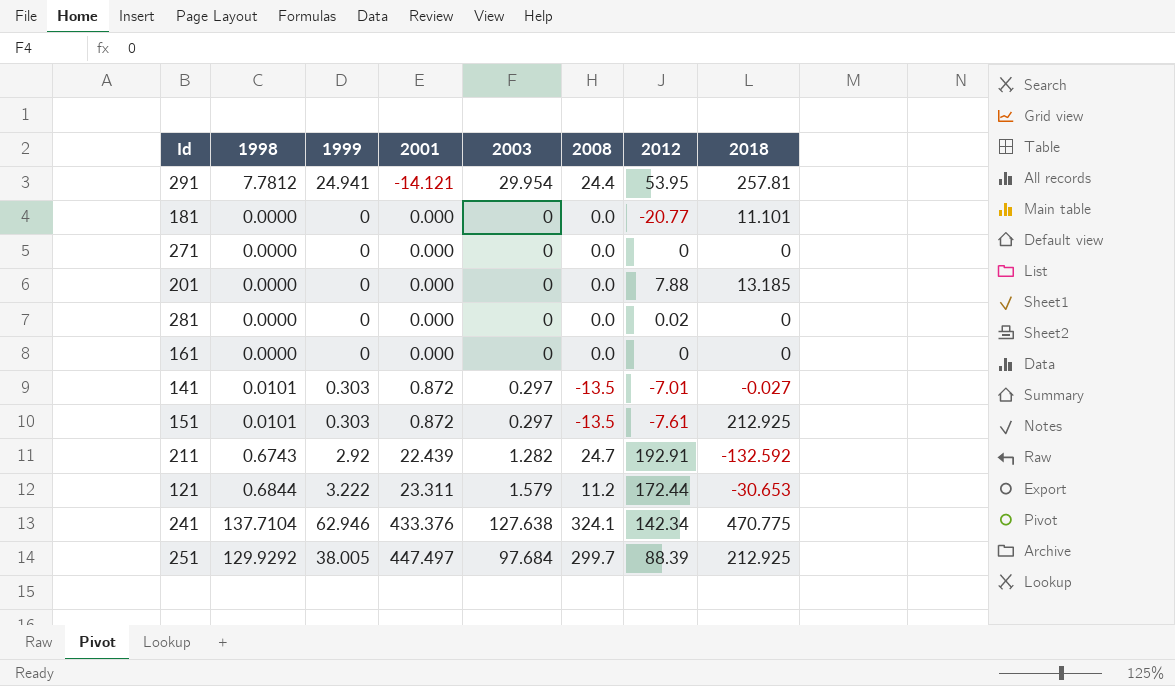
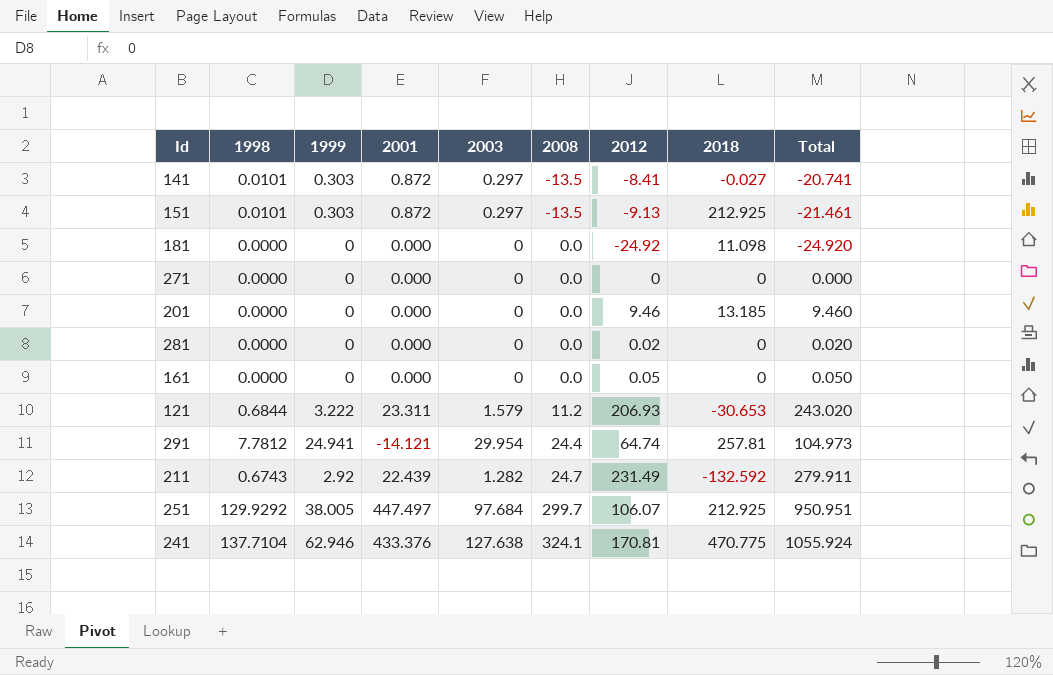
row order: 2001 ascending -> 2008 ascending
column Total | formula: none -> [2001] + [2003] + [2008] + [2012]
141 | 2012: -7.01 -> -8.41
151 | 2012: -7.61 -> -9.13
181 | 2012: -20.77 -> -24.92
181 | 2018: 11.101 -> 11.098
201 | 2012: 7.88 -> 9.46
161 | 2012: 0 -> 0.05
121 | 2012: 172.44 -> 206.93
291 | 2012: 53.95 -> 64.74
211 | 2012: 192.91 -> 231.49
251 | 2012: 88.39 -> 106.07
241 | 2012: 142.34 -> 170.81

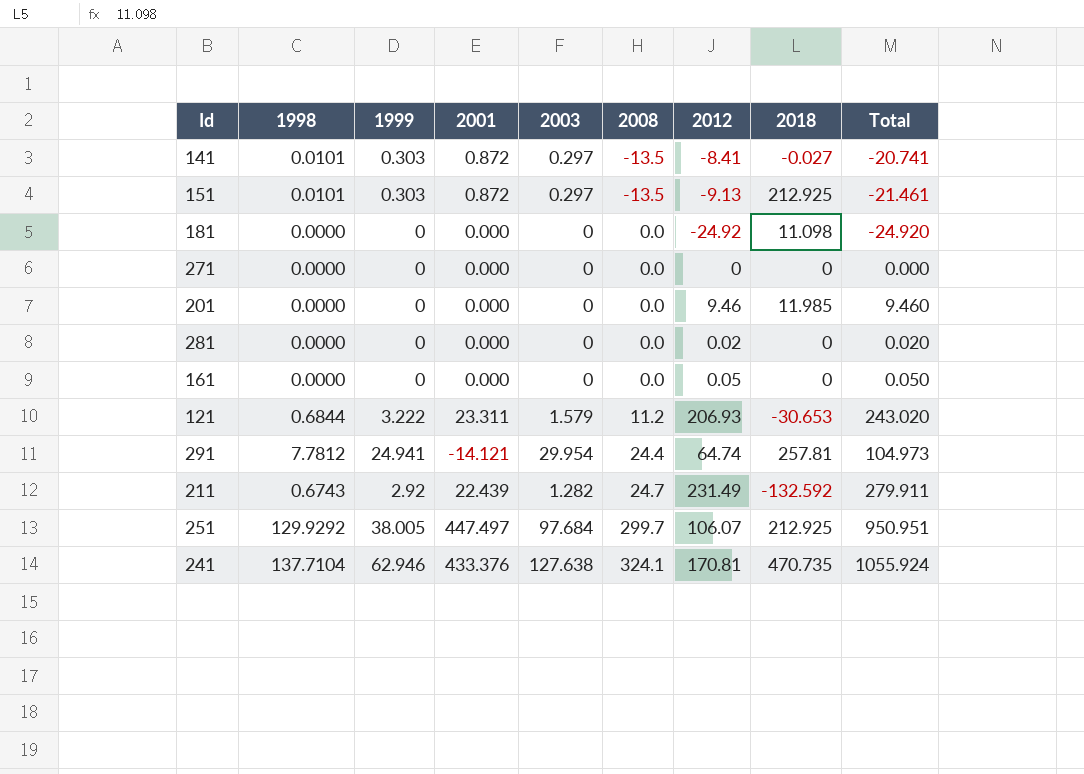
201 | 2018: 13.185 -> 11.985
241 | 2018: 470.775 -> 470.735

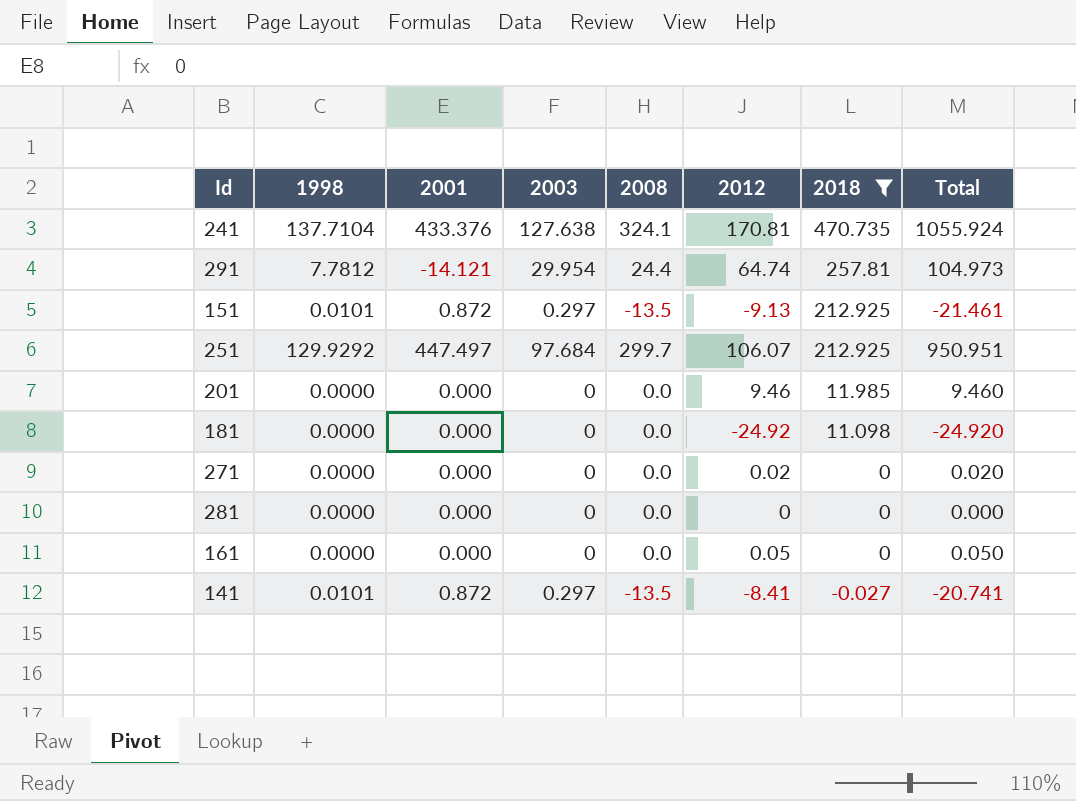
filter: none -> 2018 >= -0.027
row order: 2008 ascending -> 2018 descending
column 1999 | position: 3 -> none
271 | 2012: 0 -> 0.02
271 | Total: 0.000 -> 0.020
281 | 2012: 0.02 -> 0
281 | Total: 0.020 -> 0.000

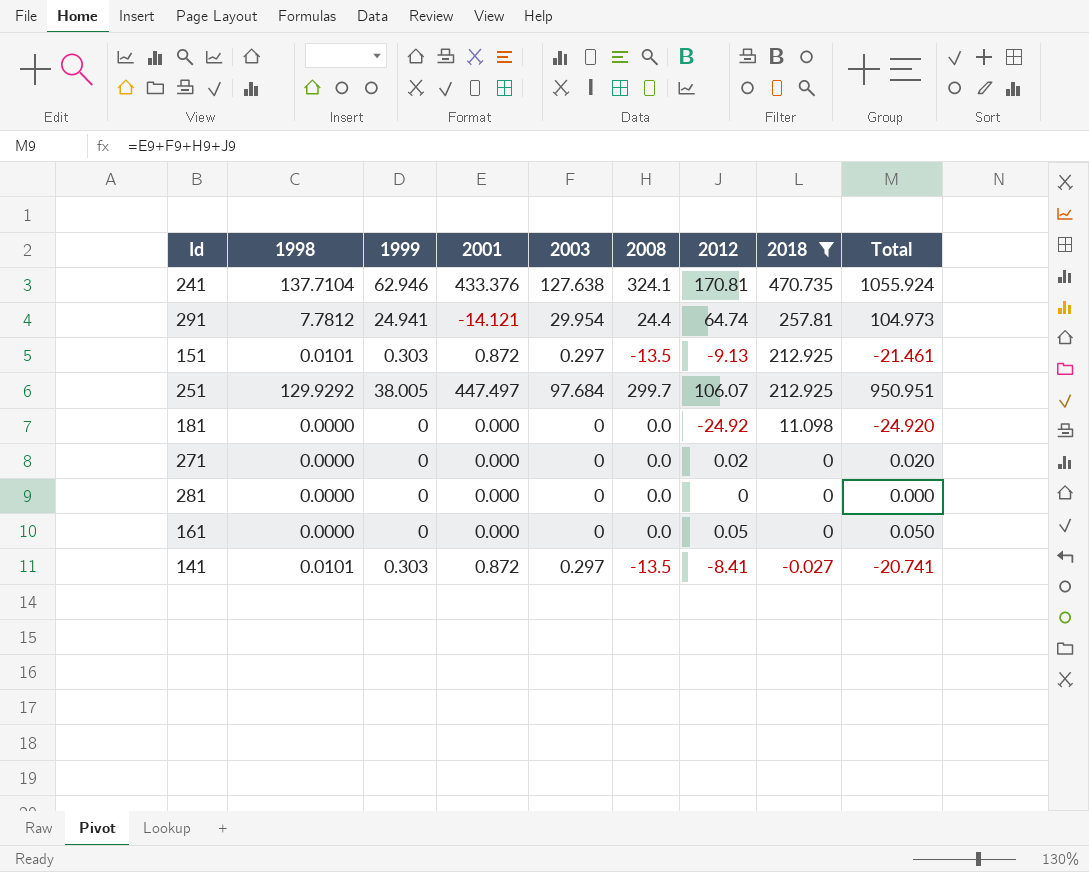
column 1999 | position: none -> 3
row 201: 0.0000 | 0.000 | 0 | 0.0 | 9.46 | 11.985 | 9.460 -> none

